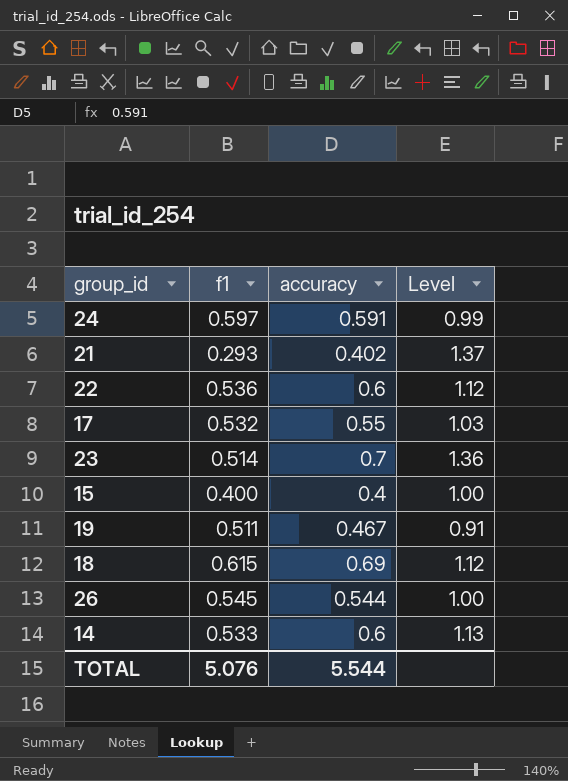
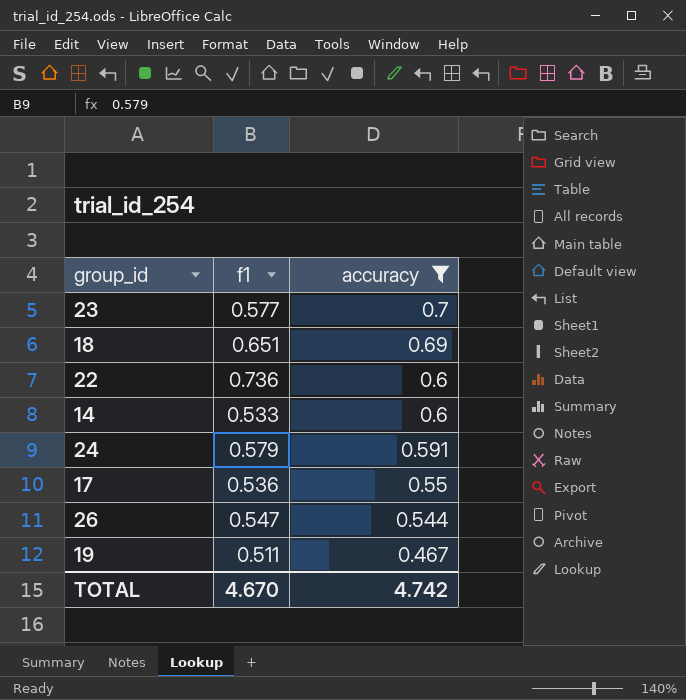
filter: none -> accuracy >= 0.467
row order: none -> accuracy descending
column Level | formula: [accuracy] / [f1] -> none
23 | f1: 0.514 -> 0.577
18 | f1: 0.615 -> 0.651
22 | f1: 0.536 -> 0.736
24 | f1: 0.597 -> 0.579
17 | f1: 0.532 -> 0.536
26 | f1: 0.545 -> 0.547
TOTAL | f1: 5.076 -> 4.670
TOTAL | accuracy: 5.544 -> 4.742

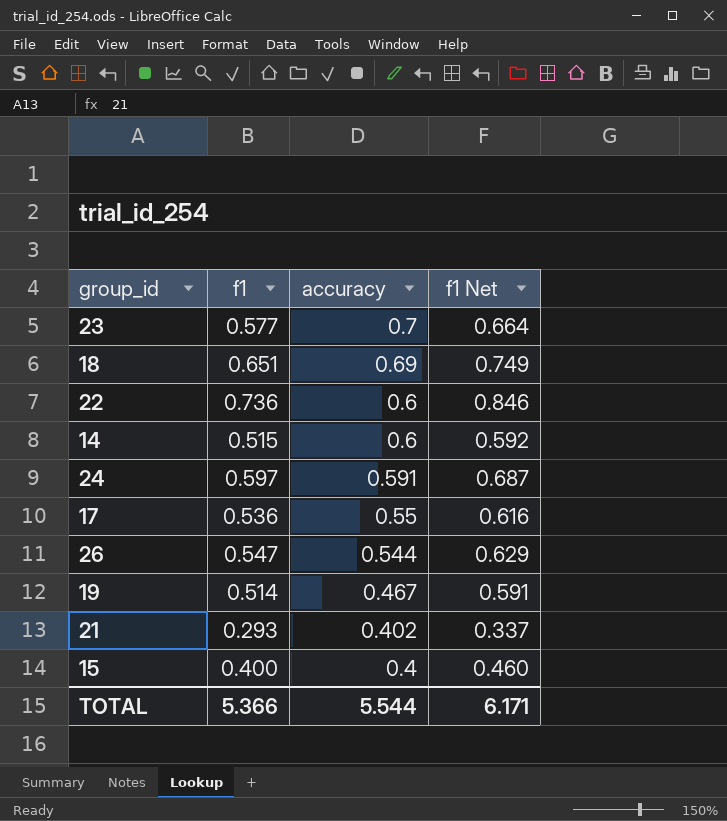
filter: accuracy >= 0.467 -> none
column f1 Net | formula: none -> [f1] * 1.15
14 | f1: 0.533 -> 0.515
24 | f1: 0.579 -> 0.597
19 | f1: 0.511 -> 0.514
TOTAL | f1: 4.670 -> 5.366
TOTAL | accuracy: 4.742 -> 5.544

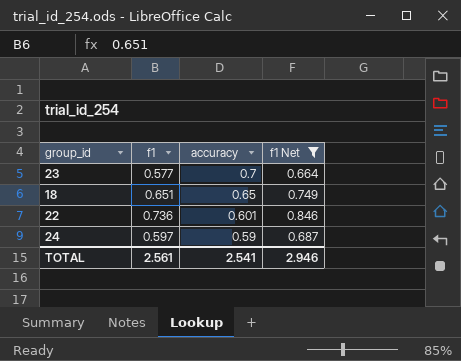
filter: none -> f1 Net >= 0.664
18 | accuracy: 0.69 -> 0.65
22 | accuracy: 0.6 -> 0.601
24 | accuracy: 0.591 -> 0.59
TOTAL | f1: 5.366 -> 2.561
TOTAL | accuracy: 5.544 -> 2.541
TOTAL | f1 Net: 6.171 -> 2.946

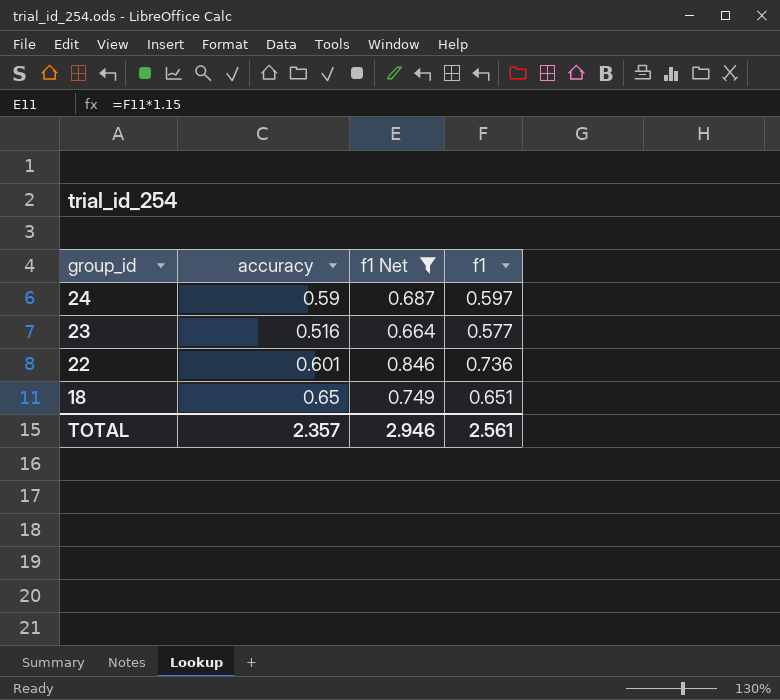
row order: accuracy descending -> group_id descending
column f1 | position: 2 -> 4
23 | accuracy: 0.7 -> 0.516
TOTAL | accuracy: 2.541 -> 2.357

